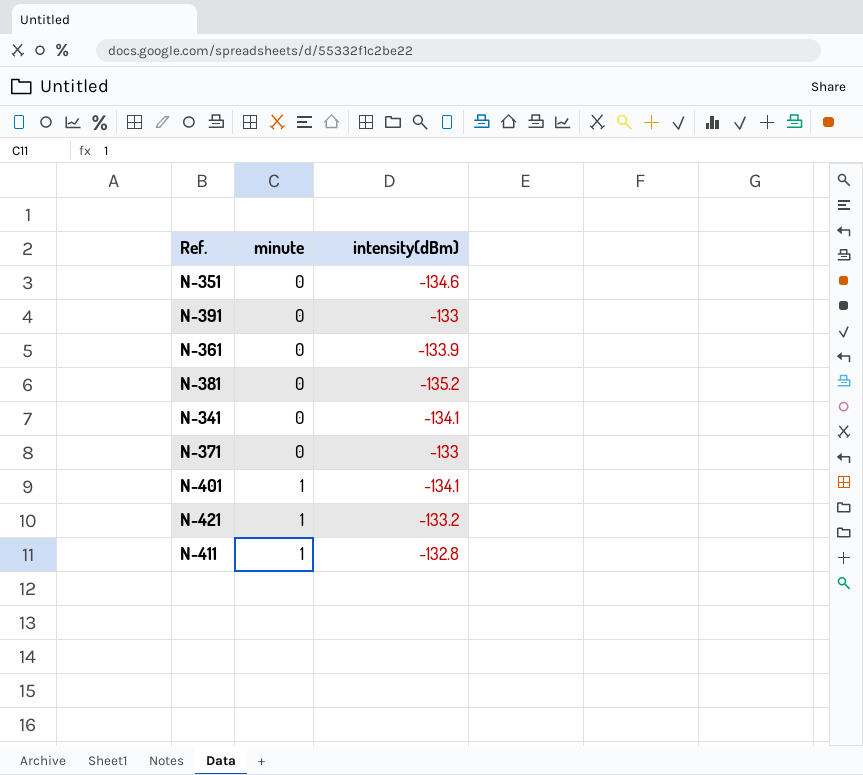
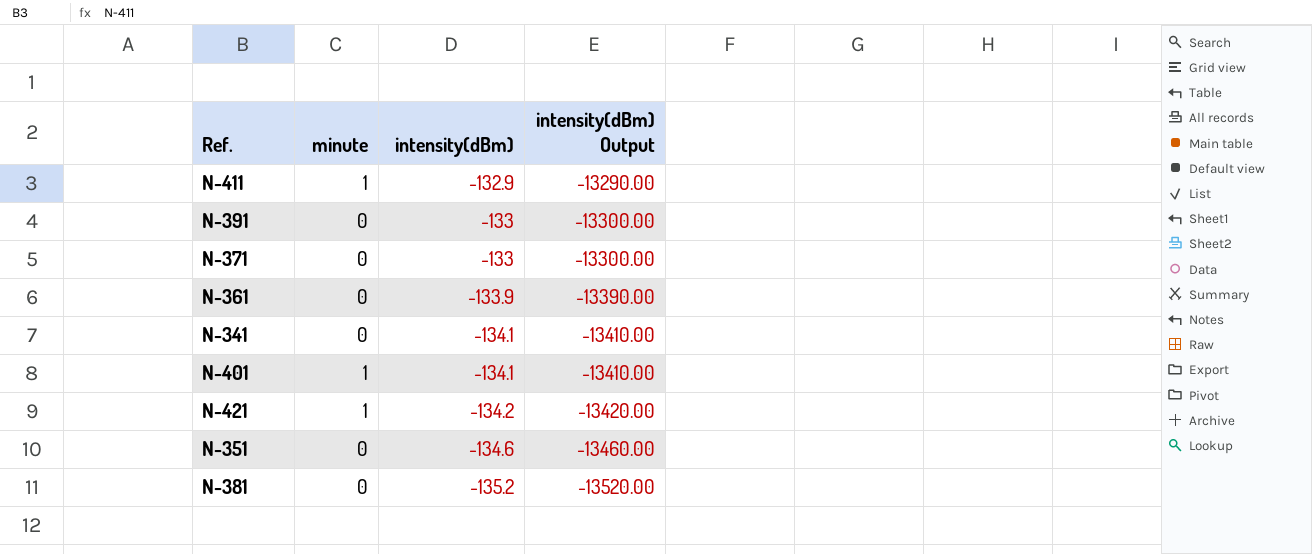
row order: minute ascending -> intensity(dBm) descending
column intensity(dBm) Output | formula: none -> [intensity(dBm)] * 100
N-411 | intensity(dBm): -132.8 -> -132.9
N-421 | intensity(dBm): -133.2 -> -134.2

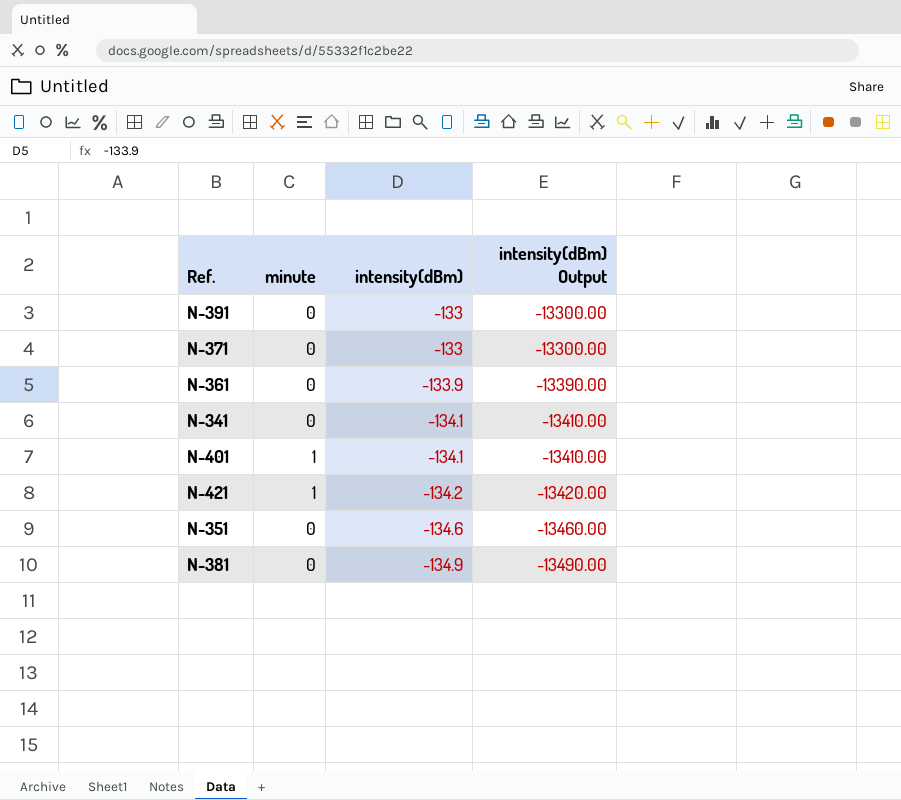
row N-411: 1 | -132.9 | -13290.00 -> none
N-381 | intensity(dBm): -135.2 -> -134.9
N-381 | intensity(dBm) Output: -13520.00 -> -13490.00

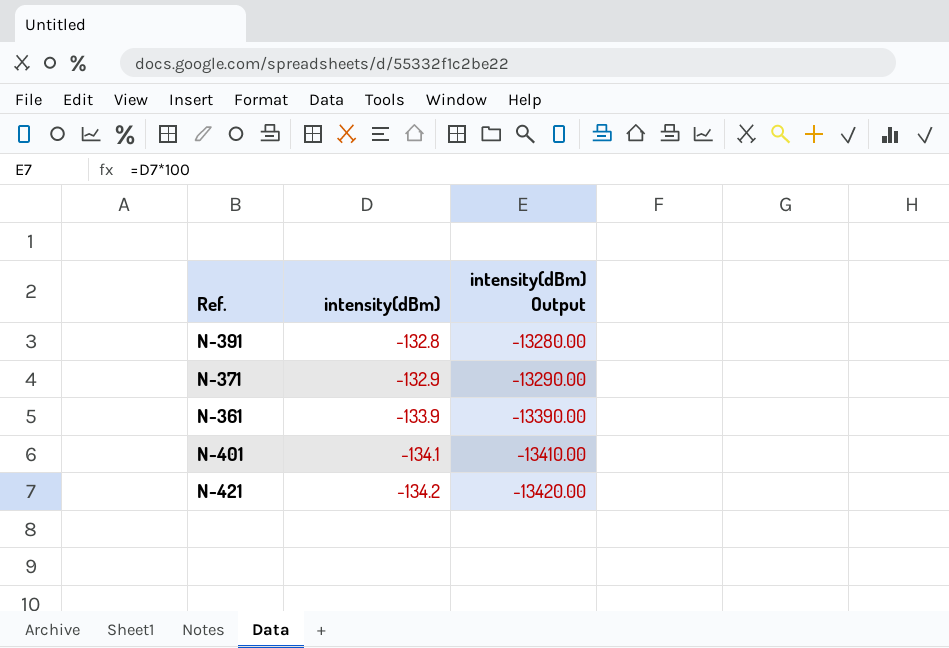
column minute | position: 2 -> none
row N-341: 0 | -134.1 | -13410.00 -> none
row N-351: 0 | -134.6 | -13460.00 -> none
row N-381: 0 | -134.9 | -13490.00 -> none
N-391 | intensity(dBm): -133 -> -132.8
N-391 | intensity(dBm) Output: -13300.00 -> -13280.00
N-371 | intensity(dBm): -133 -> -132.9
N-371 | intensity(dBm) Output: -13300.00 -> -13290.00

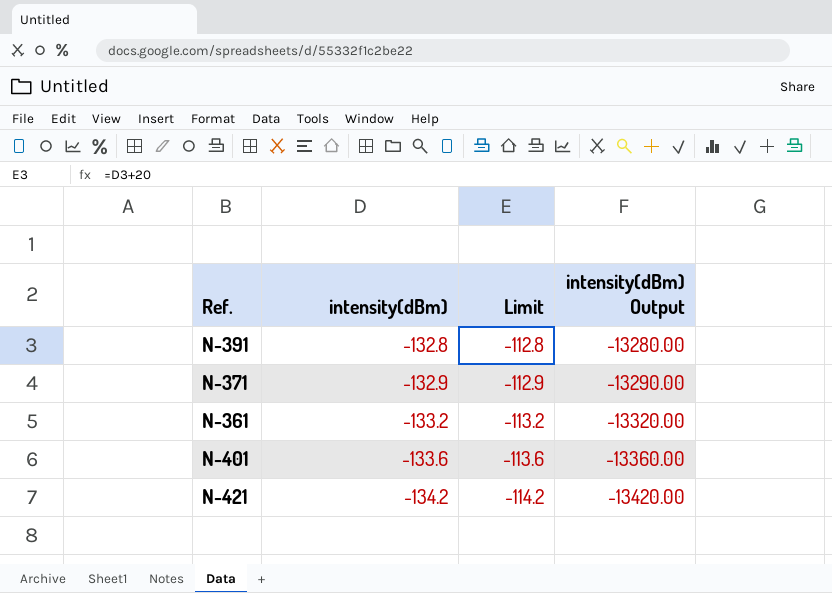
column Limit | formula: none -> [intensity(dBm)] + 20
N-361 | intensity(dBm): -133.9 -> -133.2
N-361 | intensity(dBm) Output: -13390.00 -> -13320.00
N-401 | intensity(dBm): -134.1 -> -133.6
N-401 | intensity(dBm) Output: -13410.00 -> -13360.00

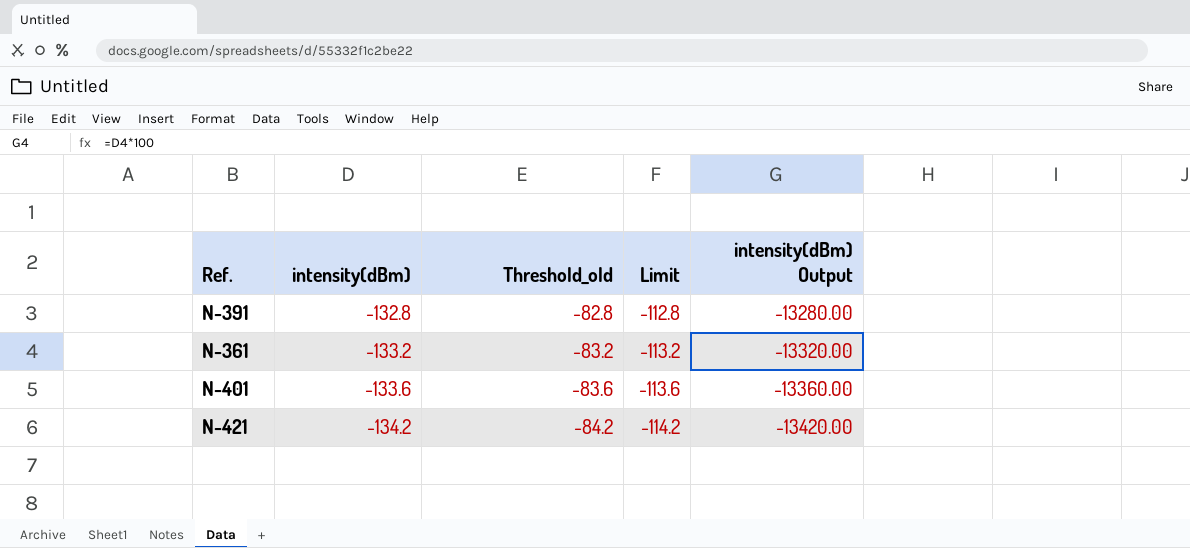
column Threshold_old | formula: none -> [intensity(dBm)] + 50
row N-371: -132.9 | -112.9 | -13290.00 -> none

